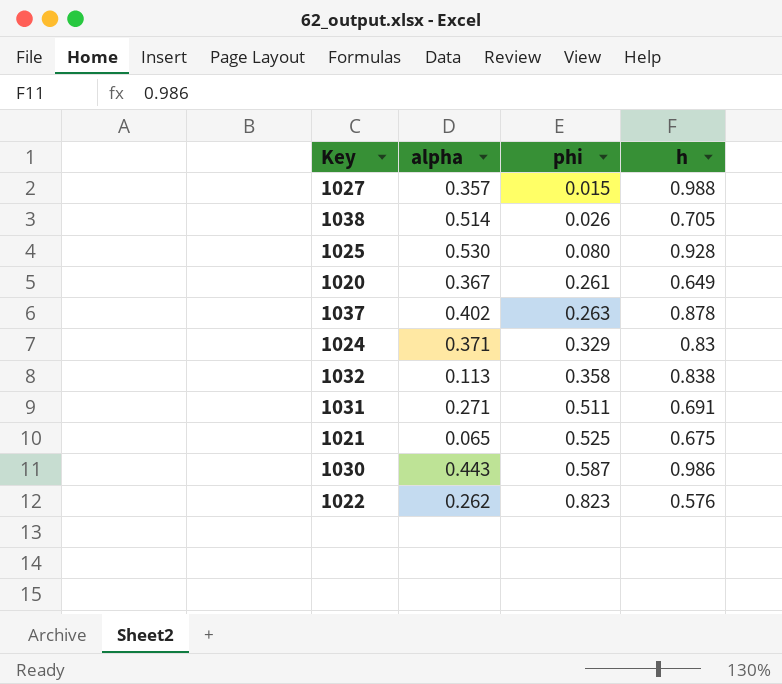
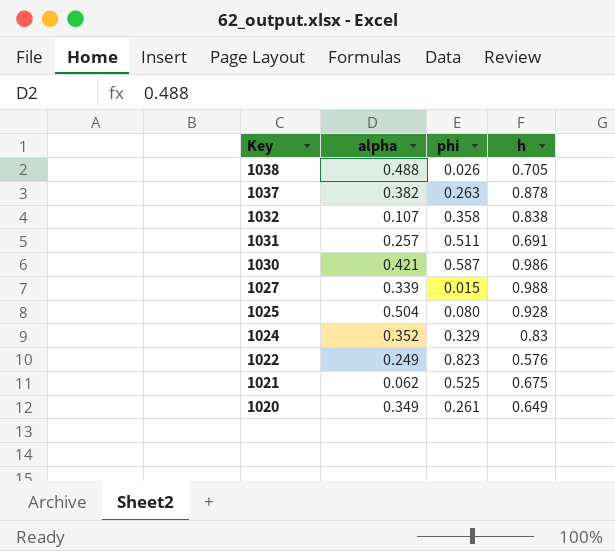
row order: phi ascending -> Key descending
1038 | alpha: 0.514 -> 0.488
1037 | alpha: 0.402 -> 0.382
1032 | alpha: 0.113 -> 0.107
1031 | alpha: 0.271 -> 0.257
1030 | alpha: 0.443 -> 0.421
1027 | alpha: 0.357 -> 0.339
1025 | alpha: 0.530 -> 0.504
1024 | alpha: 0.371 -> 0.352
1022 | alpha: 0.262 -> 0.249
1021 | alpha: 0.065 -> 0.062
1020 | alpha: 0.367 -> 0.349

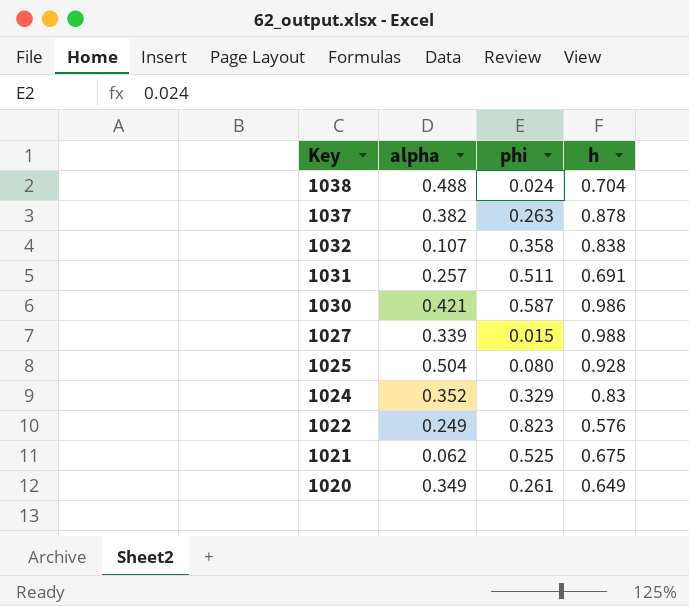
1038 | phi: 0.026 -> 0.024
1038 | h: 0.705 -> 0.704

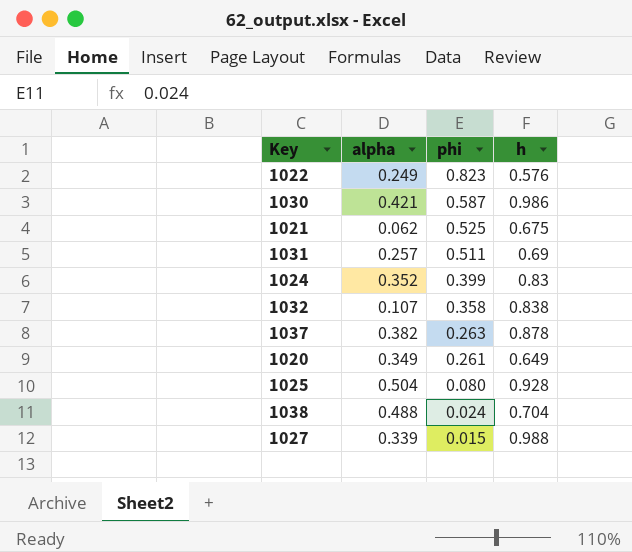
row order: Key descending -> phi descending
1031 | h: 0.691 -> 0.69
1024 | phi: 0.329 -> 0.399

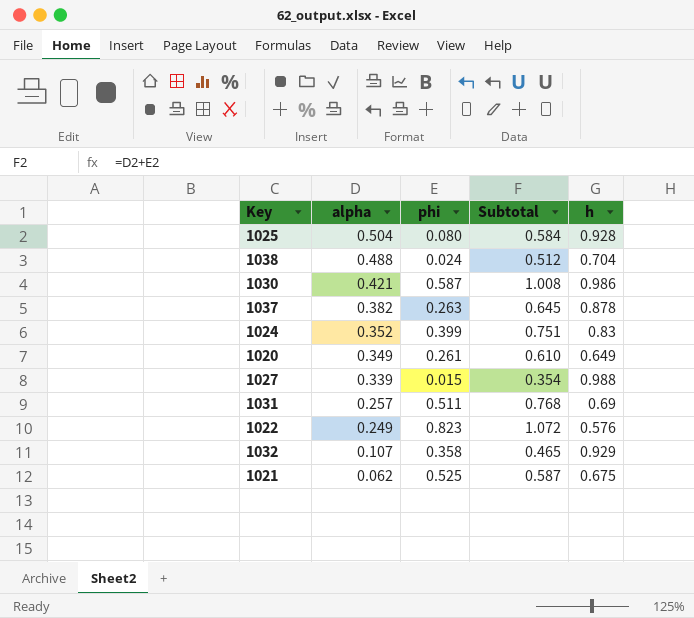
row order: phi descending -> alpha descending
column Subtotal | formula: none -> [alpha] + [phi]
1032 | h: 0.838 -> 0.929

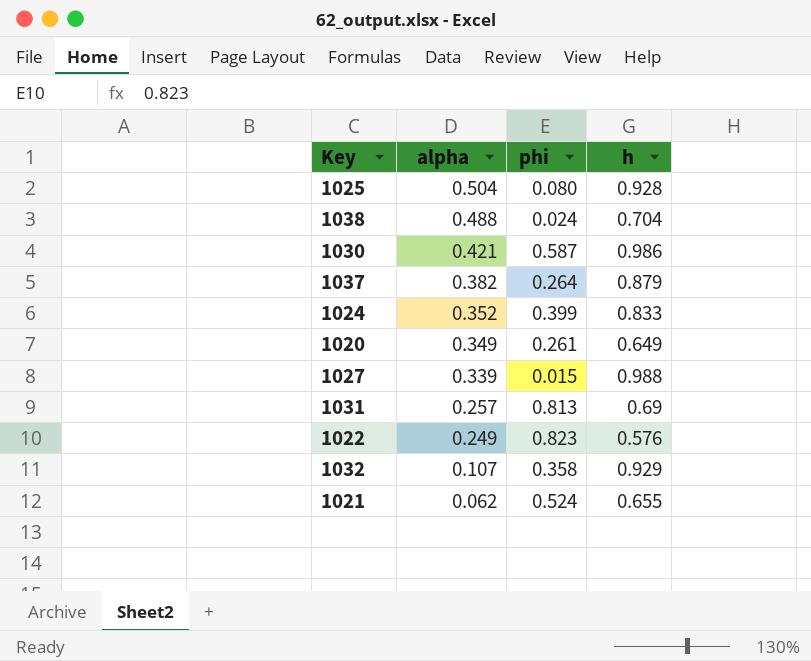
column Subtotal | formula: [alpha] + [phi] -> none
1037 | phi: 0.263 -> 0.264
1037 | h: 0.878 -> 0.879
1024 | h: 0.83 -> 0.833
1031 | phi: 0.511 -> 0.813
1021 | phi: 0.525 -> 0.524
1021 | h: 0.675 -> 0.655

